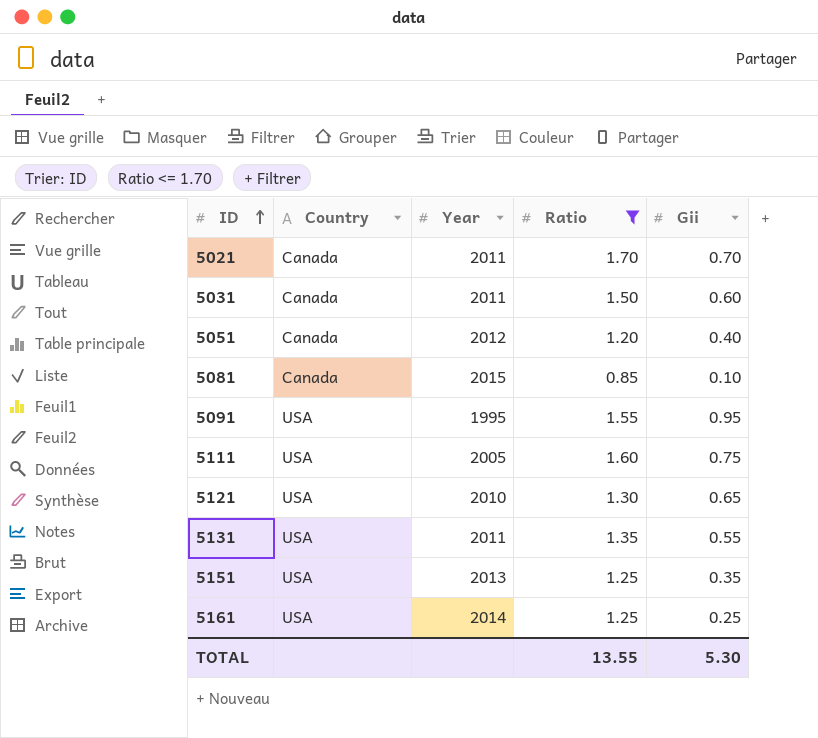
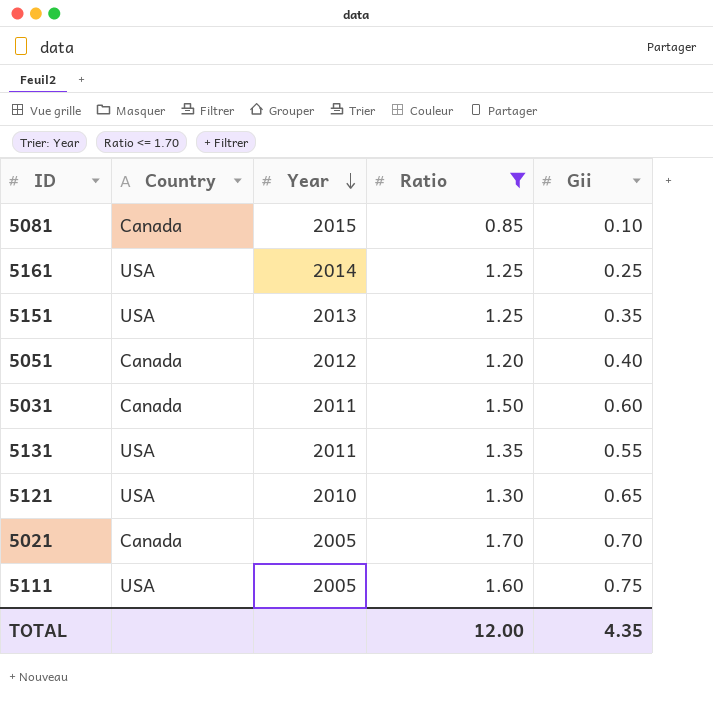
row order: ID ascending -> Year descending
row 5091: USA | 1995 | 1.55 | 0.95 -> none
5021 | Year: 2011 -> 2005
TOTAL | Ratio: 13.55 -> 12.00
TOTAL | Gii: 5.30 -> 4.35

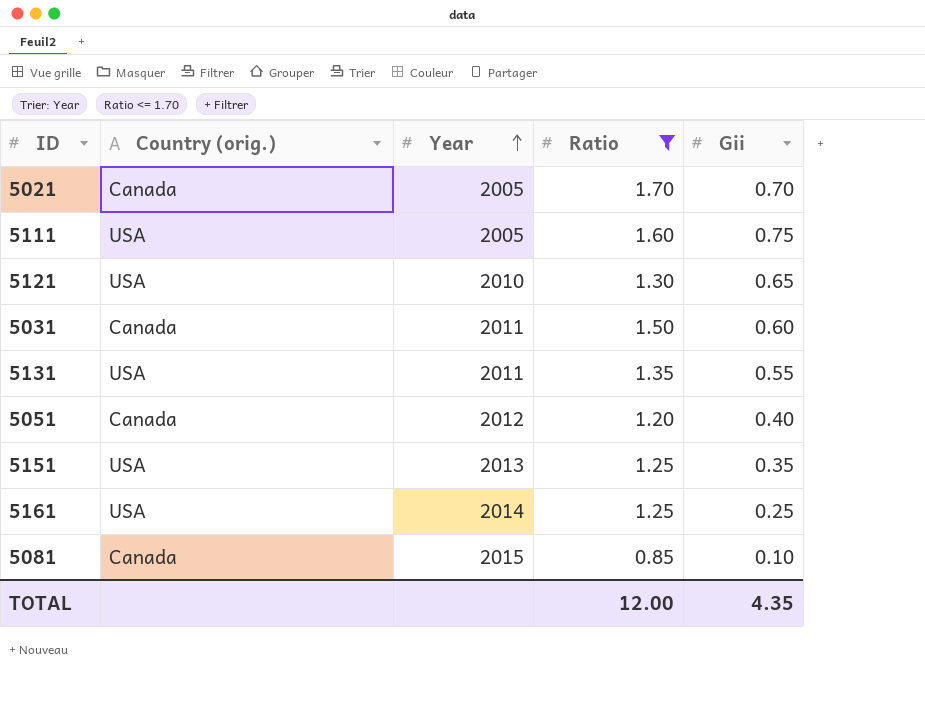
row order: Year descending -> Year ascending
column name: Country -> Country (orig.)

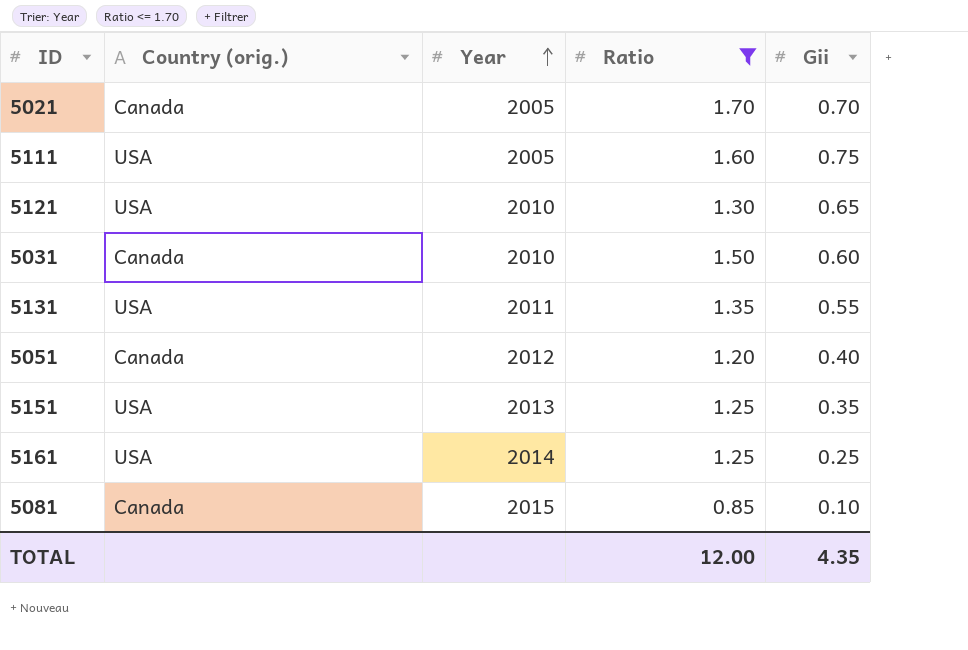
5031 | Year: 2011 -> 2010

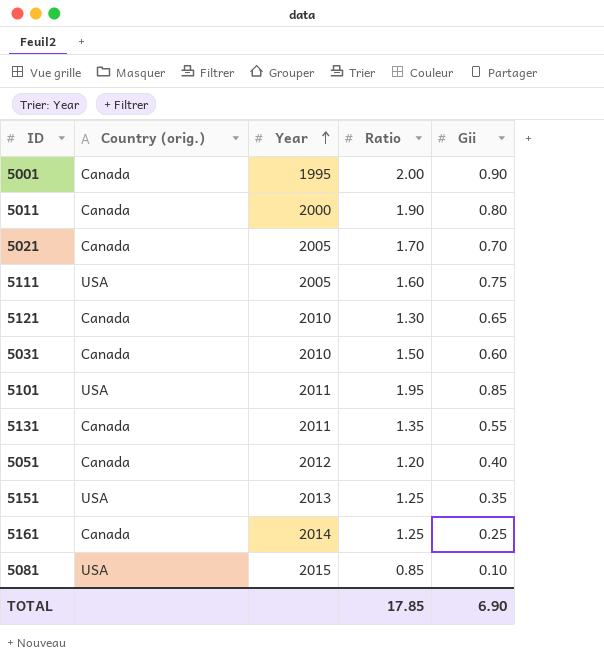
filter: Ratio <= 1.70 -> none
5121 | Country (orig.): USA -> Canada
5131 | Country (orig.): USA -> Canada
5161 | Country (orig.): USA -> Canada
5081 | Country (orig.): Canada -> USA
TOTAL | Ratio: 12.00 -> 17.85
TOTAL | Gii: 4.35 -> 6.90

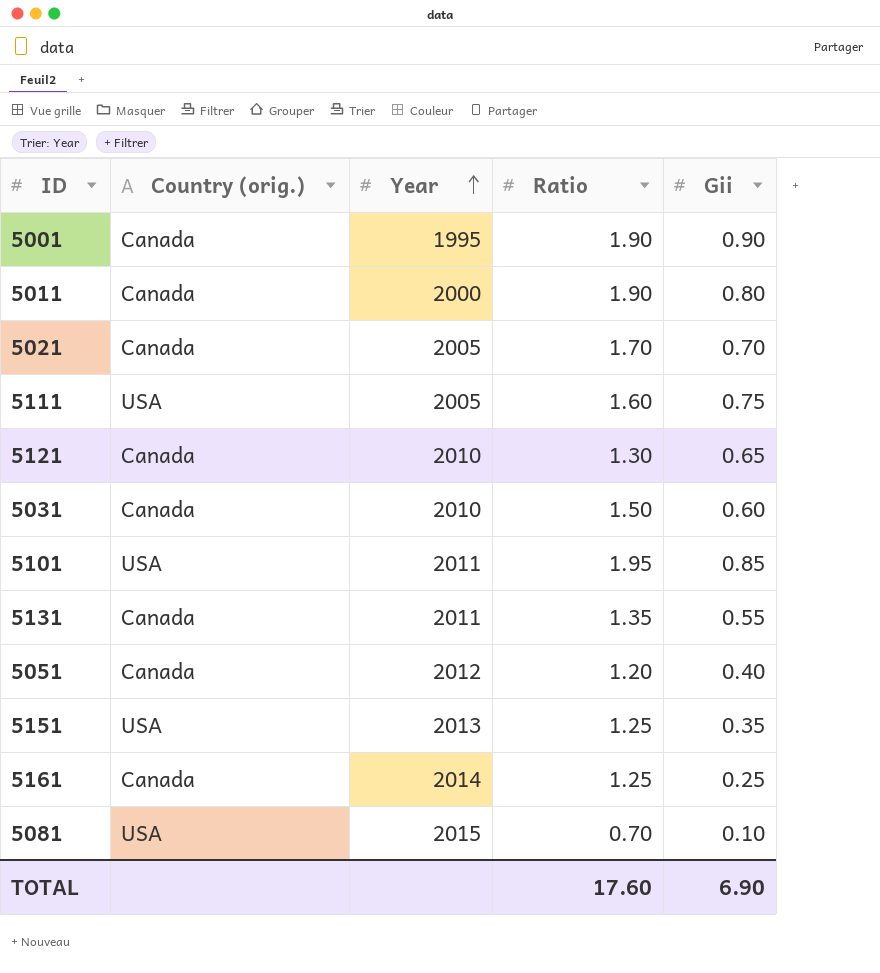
5001 | Ratio: 2.00 -> 1.90
5081 | Ratio: 0.85 -> 0.70
TOTAL | Ratio: 17.85 -> 17.60

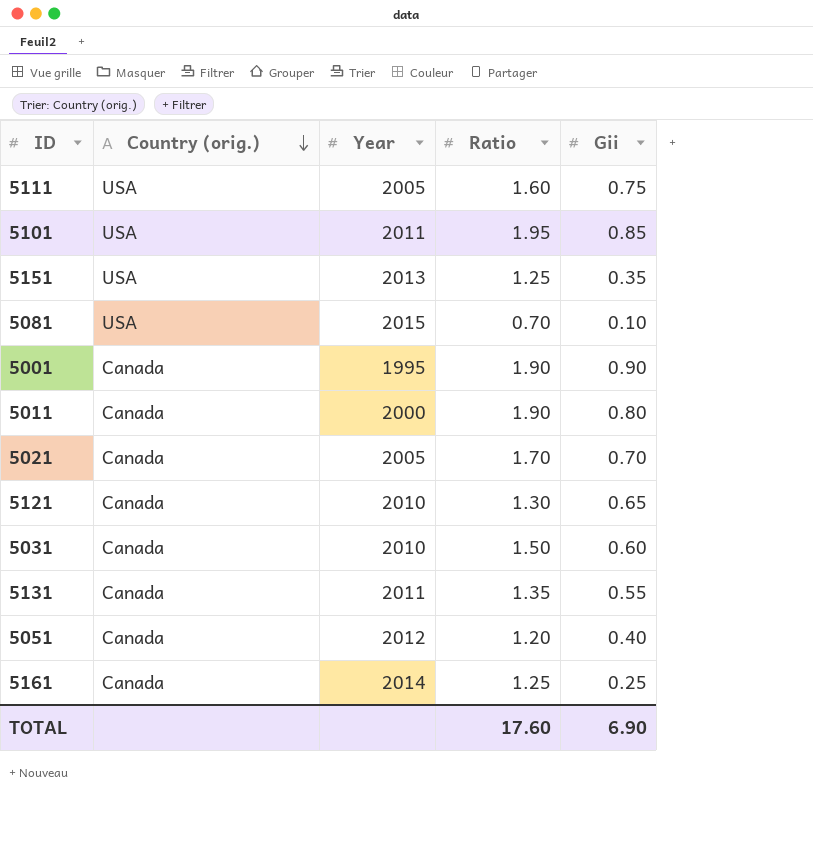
row order: Year ascending -> Country (orig.) descending

